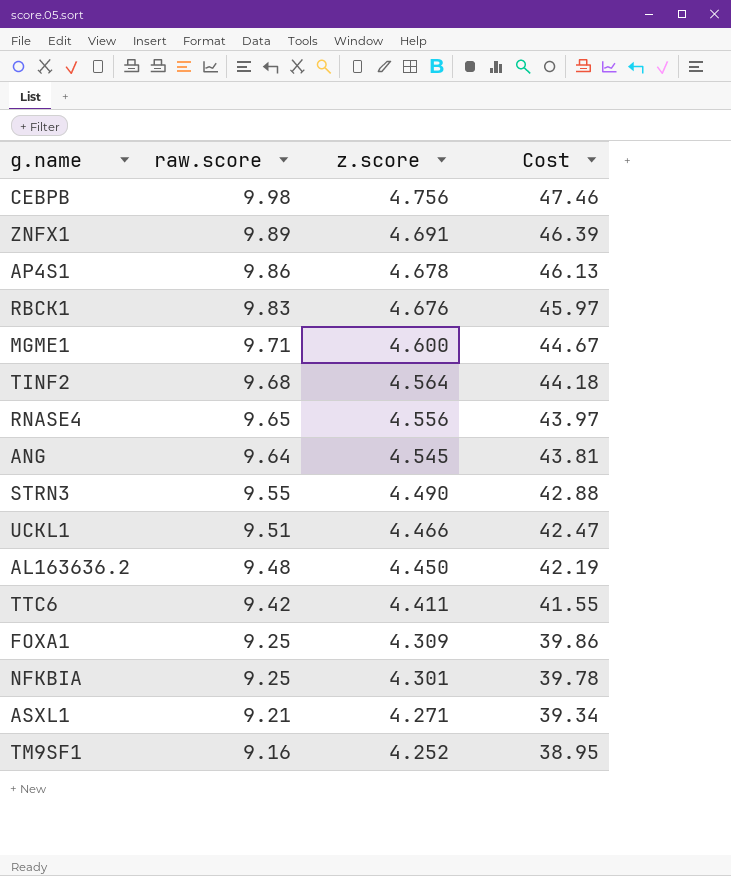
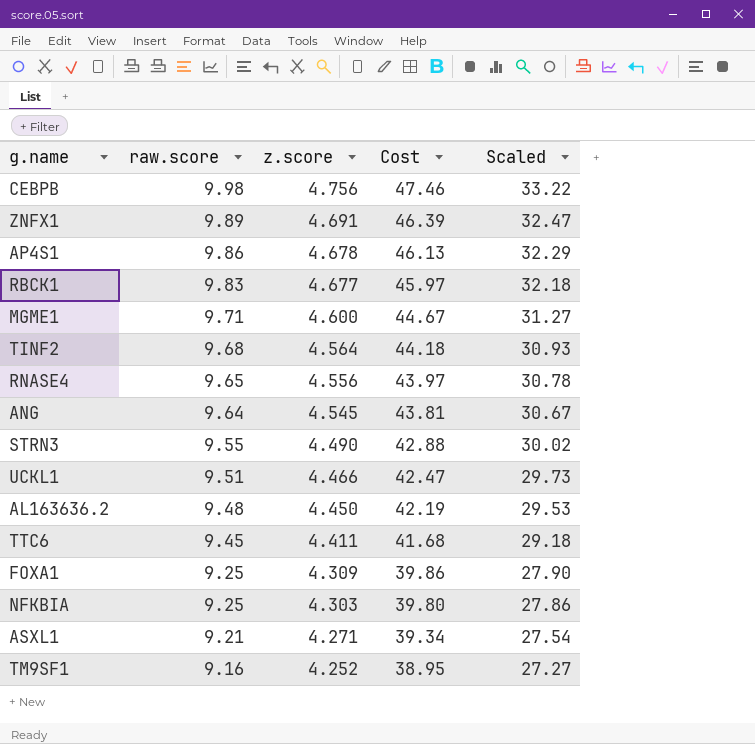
column Scaled | formula: none -> [Cost] * 0.7
RBCK1 | z.score: 4.676 -> 4.677
TTC6 | raw.score: 9.42 -> 9.45
TTC6 | Cost: 41.55 -> 41.68
NFKBIA | z.score: 4.301 -> 4.303
NFKBIA | Cost: 39.78 -> 39.80

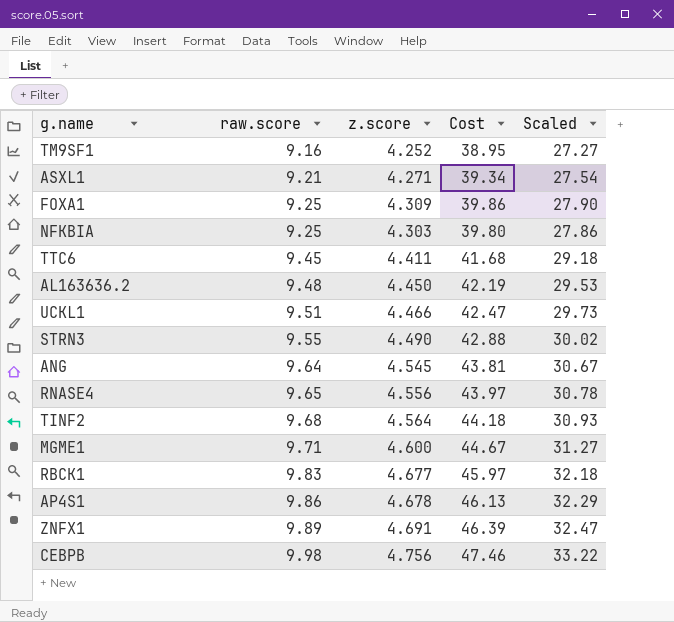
row order: raw.score descending -> raw.score ascending

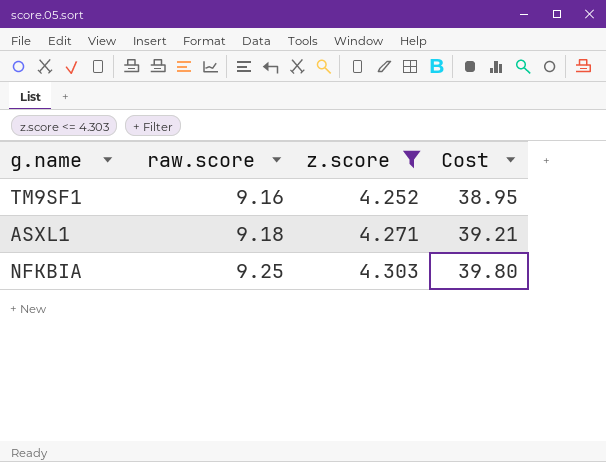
filter: none -> z.score <= 4.303
column Scaled | formula: [Cost] * 0.7 -> none
ASXL1 | raw.score: 9.21 -> 9.18
ASXL1 | Cost: 39.34 -> 39.21

